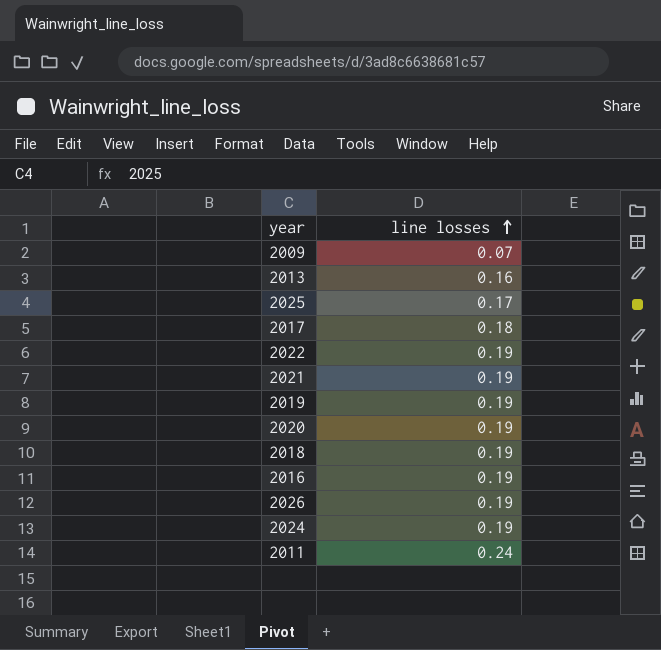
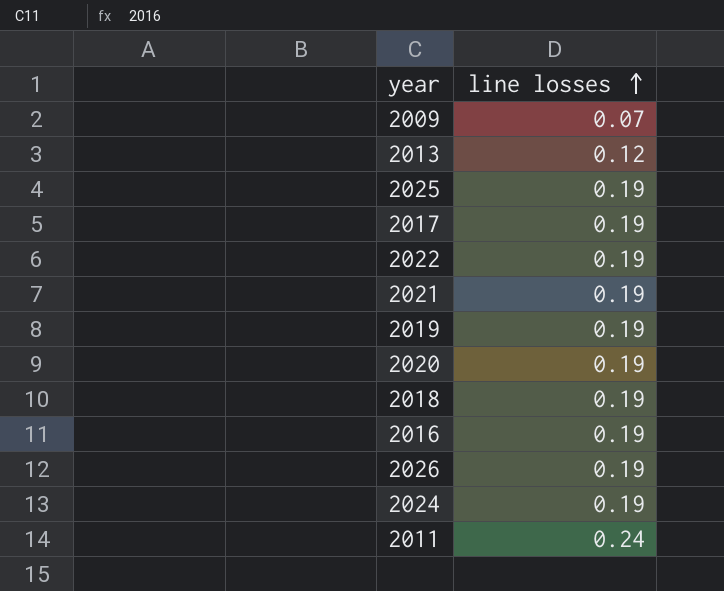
2013 | line losses: 0.16 -> 0.12
2025 | line losses: 0.17 -> 0.19
2017 | line losses: 0.18 -> 0.19

